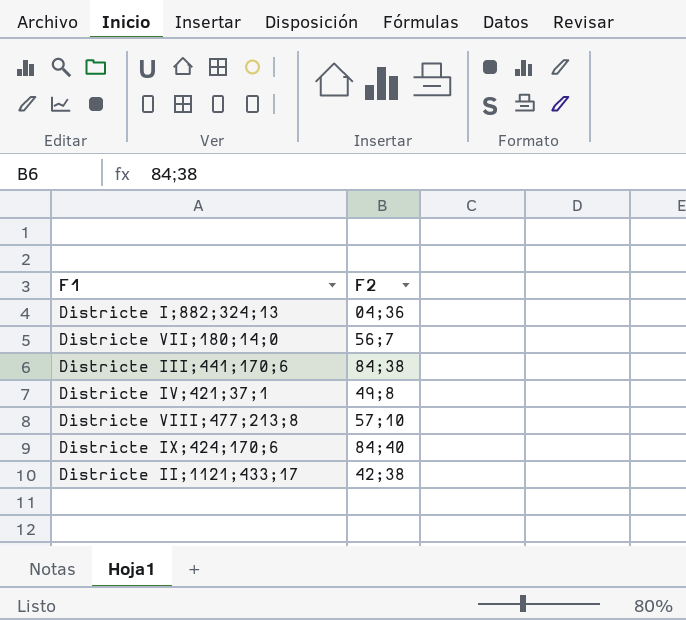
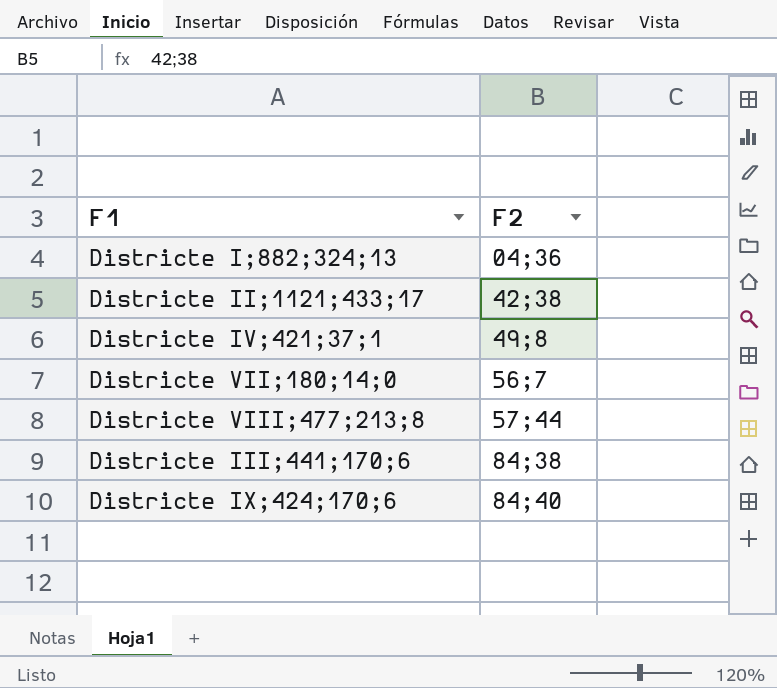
row order: none -> F2 ascending
Districte VIII;477;213;8 | F2: 57;10 -> 57;44

